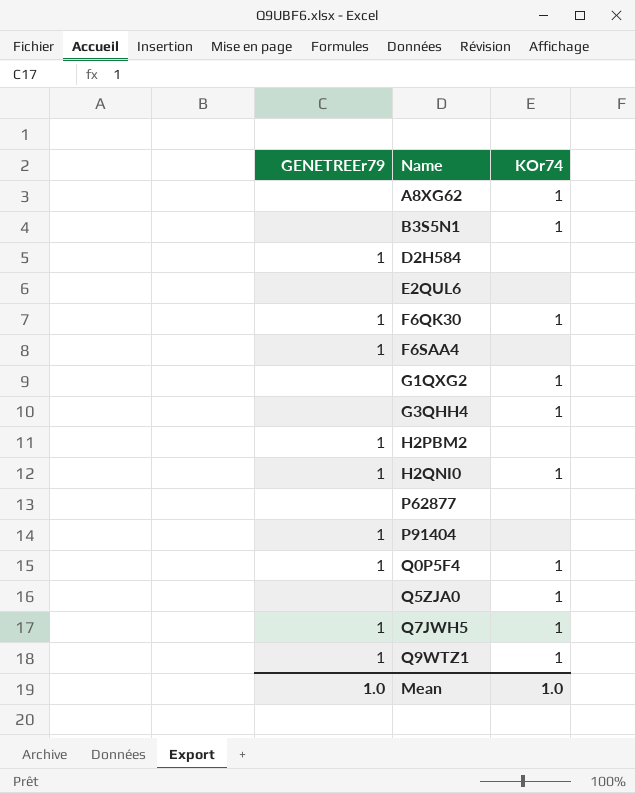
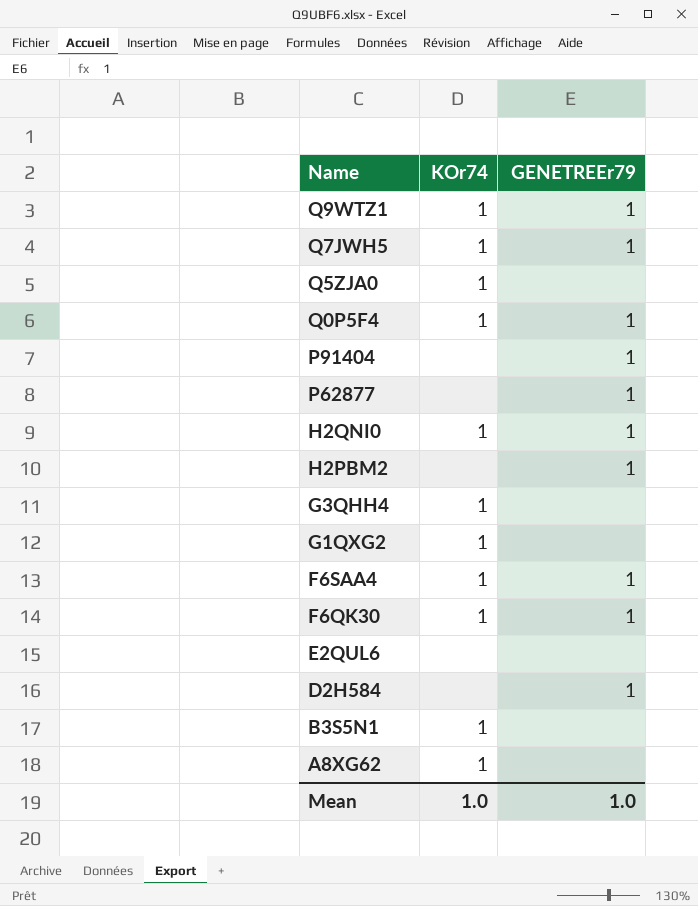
row order: Name ascending -> Name descending
column GENETREEr79 | position: 1 -> 3
P62877 | GENETREEr79: none -> 1
F6SAA4 | KOr74: none -> 1

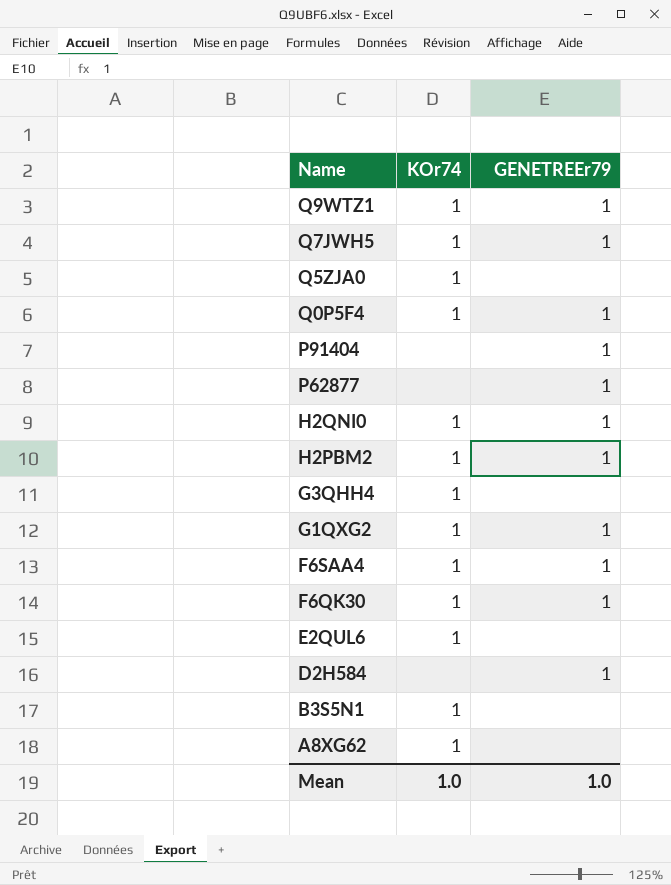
H2PBM2 | KOr74: none -> 1
G1QXG2 | GENETREEr79: none -> 1
E2QUL6 | KOr74: none -> 1

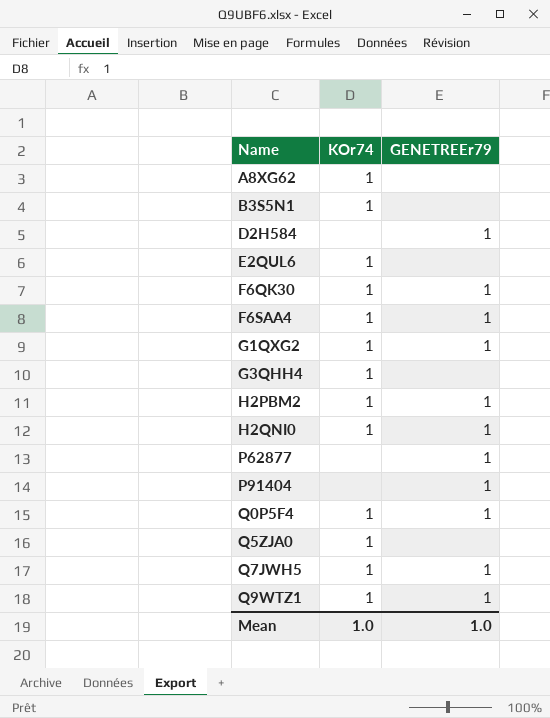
row order: Name descending -> Name ascending

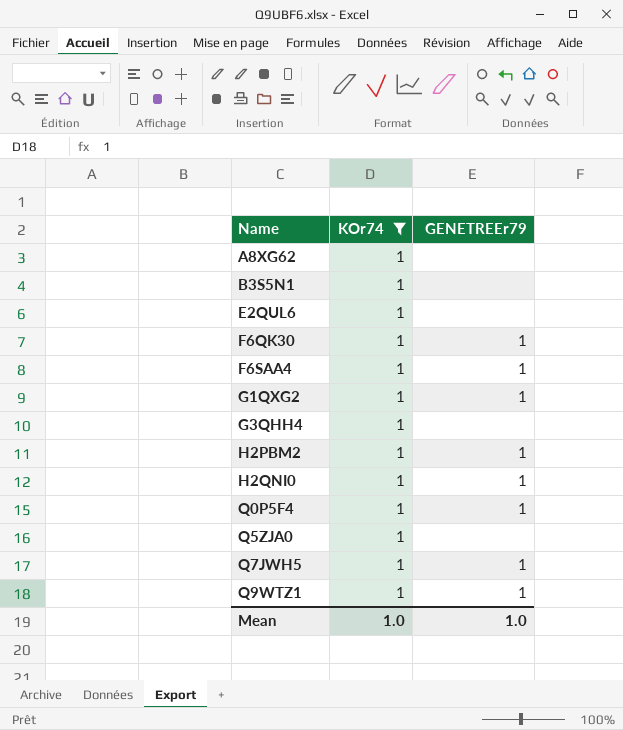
filter: none -> KOr74 = 1

